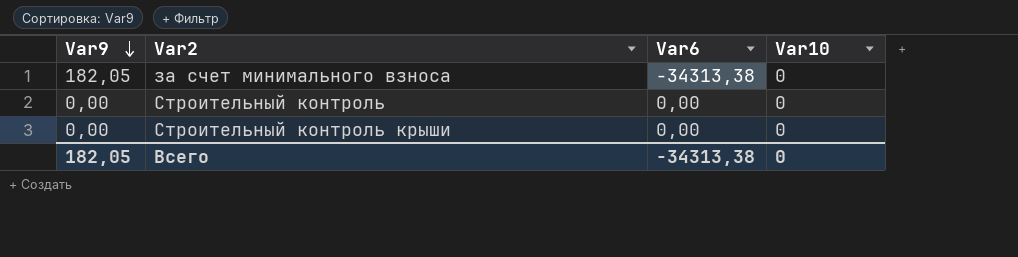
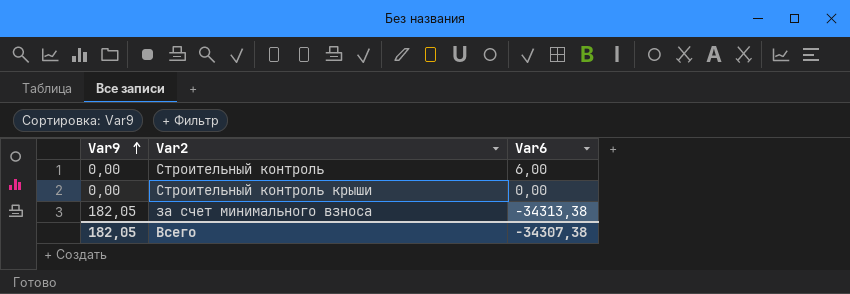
row order: Var9 descending -> Var9 ascending
column Var10 | position: 4 -> none
Строительный контроль | Var6: 0,00 -> 6,00
Всего | Var6: -34313,38 -> -34307,38

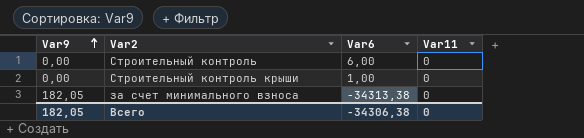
column Var11 | position: none -> 4
Строительный контроль крыши | Var6: 0,00 -> 1,00
Всего | Var6: -34307,38 -> -34306,38

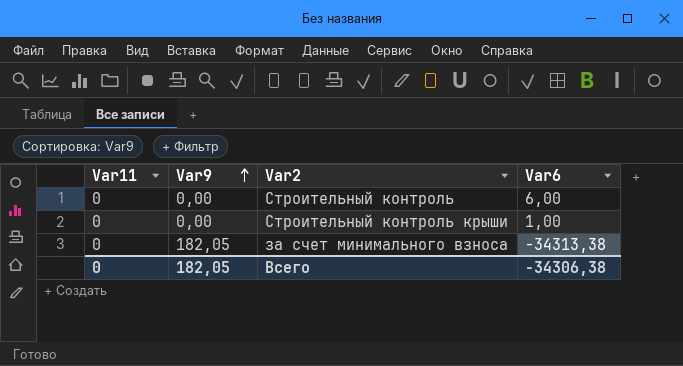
column Var11 | position: 4 -> 1

